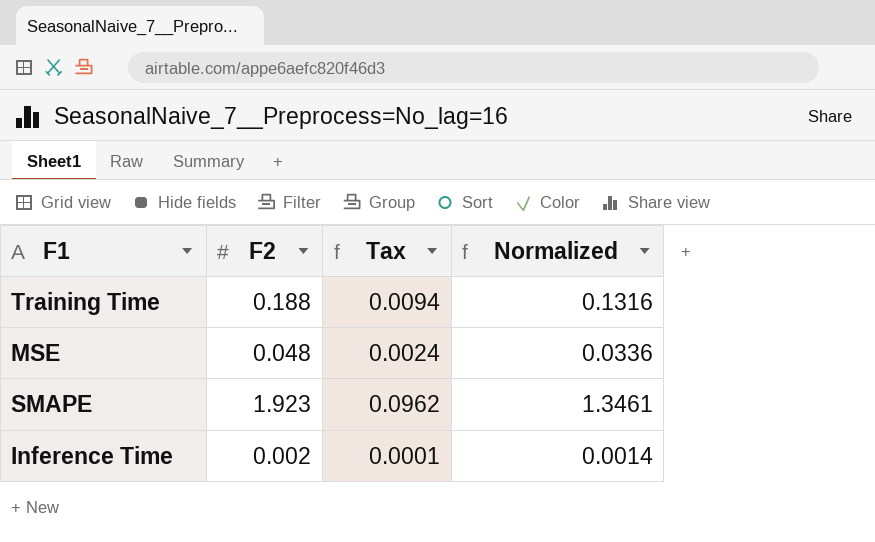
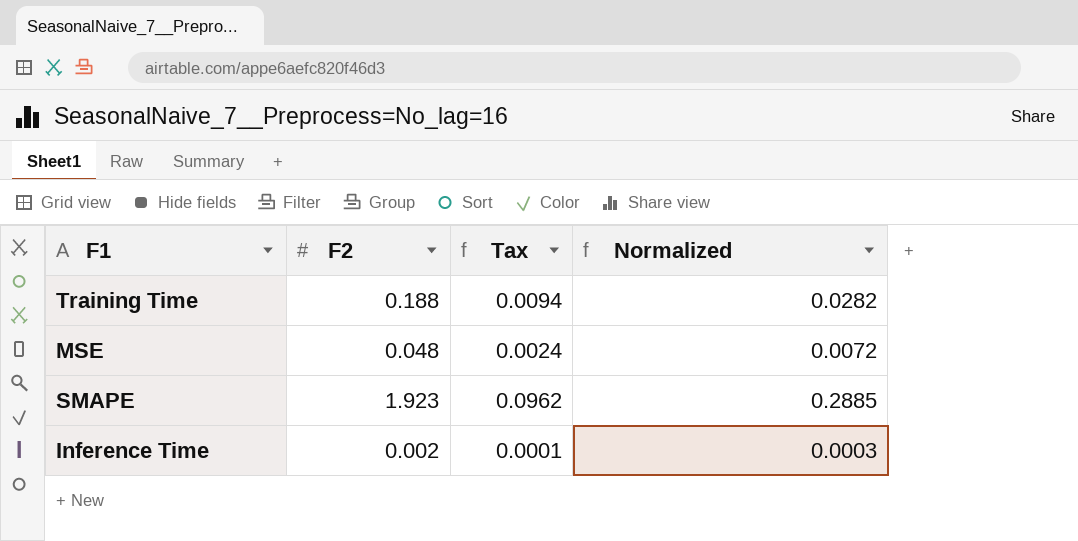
column Normalized | formula: [F2] * 0.7 -> [F2] * 0.15

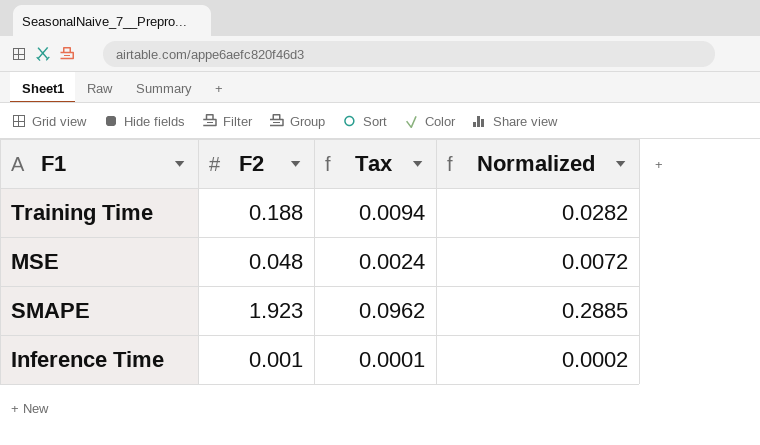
Inference Time | F2: 0.002 -> 0.001
Inference Time | Normalized: 0.0003 -> 0.0002

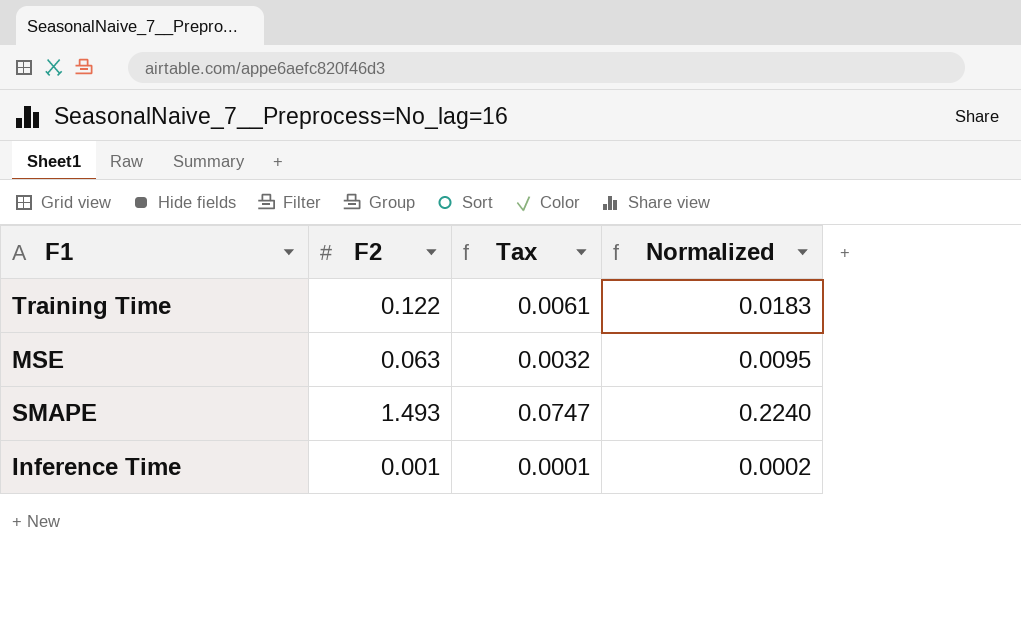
Training Time | F2: 0.188 -> 0.122
Training Time | Tax: 0.0094 -> 0.0061
Training Time | Normalized: 0.0282 -> 0.0183
MSE | F2: 0.048 -> 0.063
MSE | Tax: 0.0024 -> 0.0032
MSE | Normalized: 0.0072 -> 0.0095
SMAPE | F2: 1.923 -> 1.493
SMAPE | Tax: 0.0962 -> 0.0747
SMAPE | Normalized: 0.2885 -> 0.2240

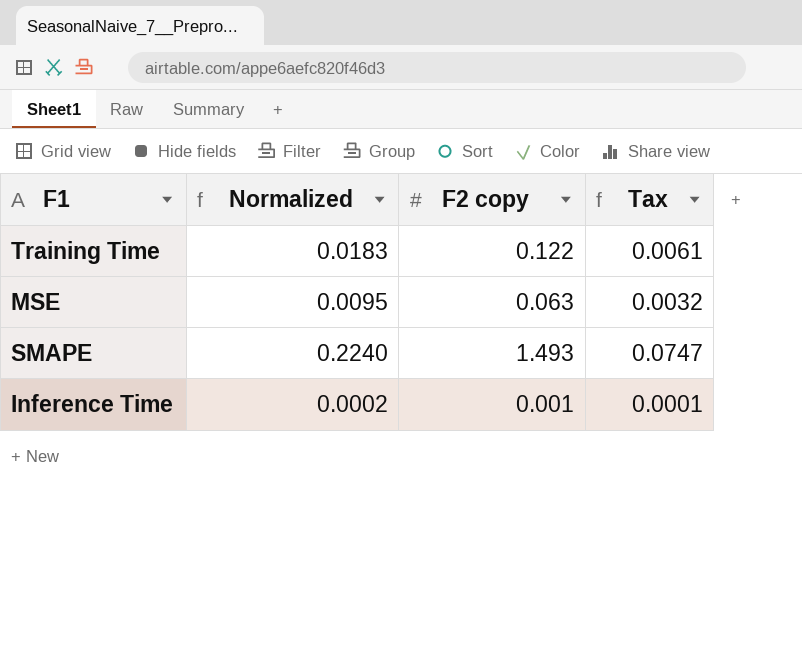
column Normalized | position: 4 -> 2
column name: F2 -> F2 copy

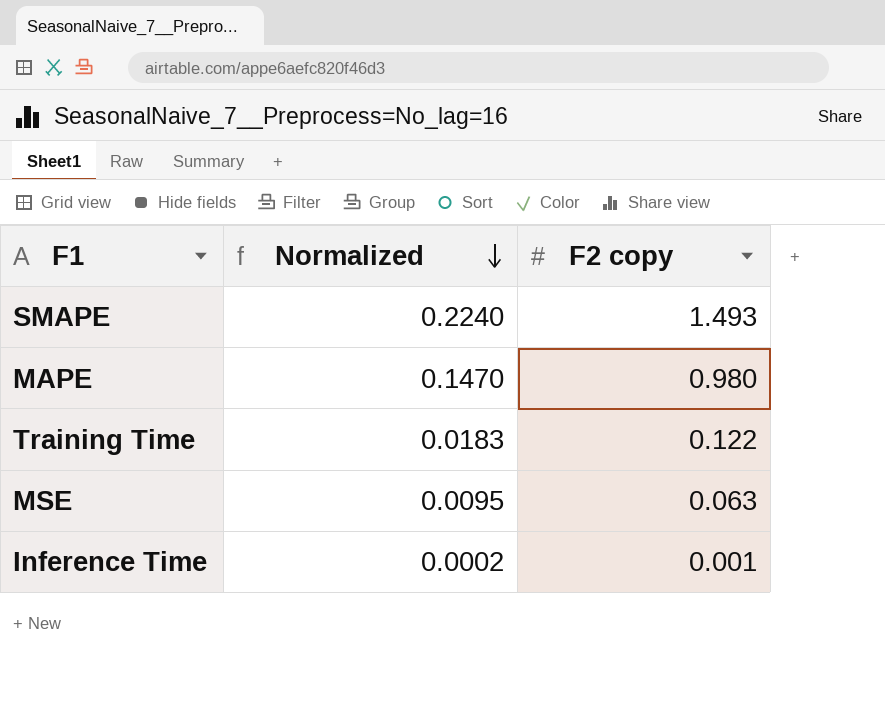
row order: none -> Normalized descending
column Tax | formula: [F2 copy] * 0.05 -> none
row MAPE: none -> 0.1470 | 0.980

